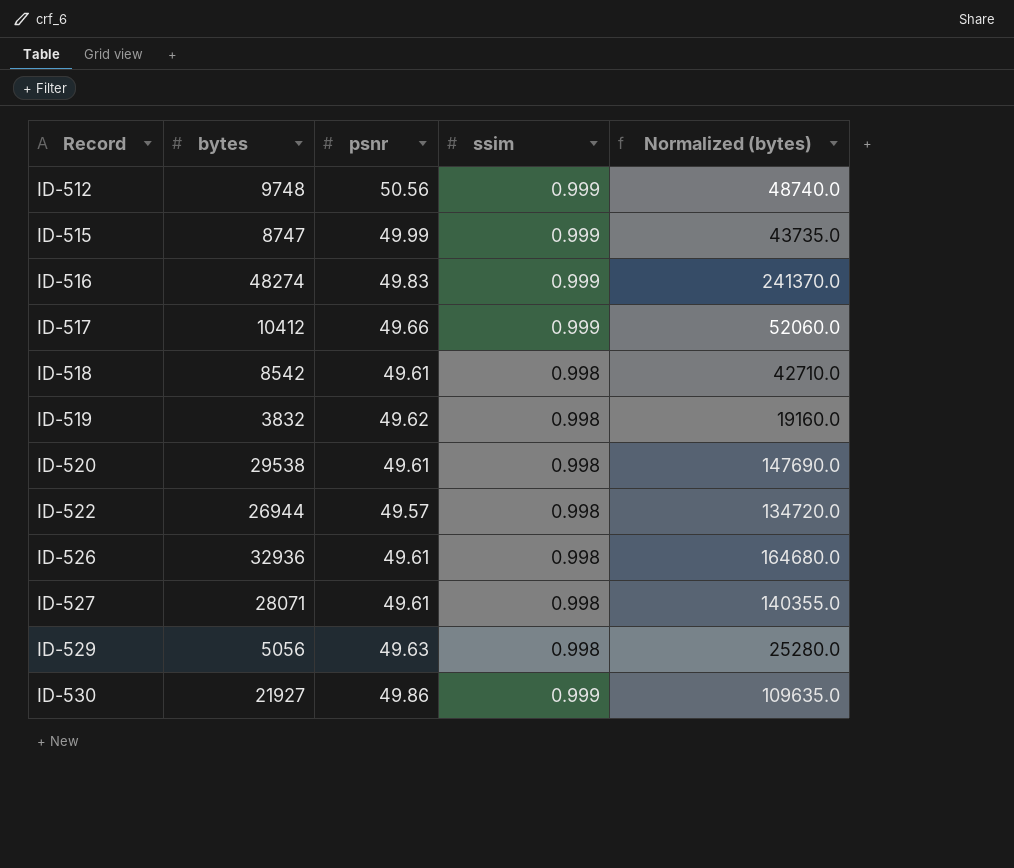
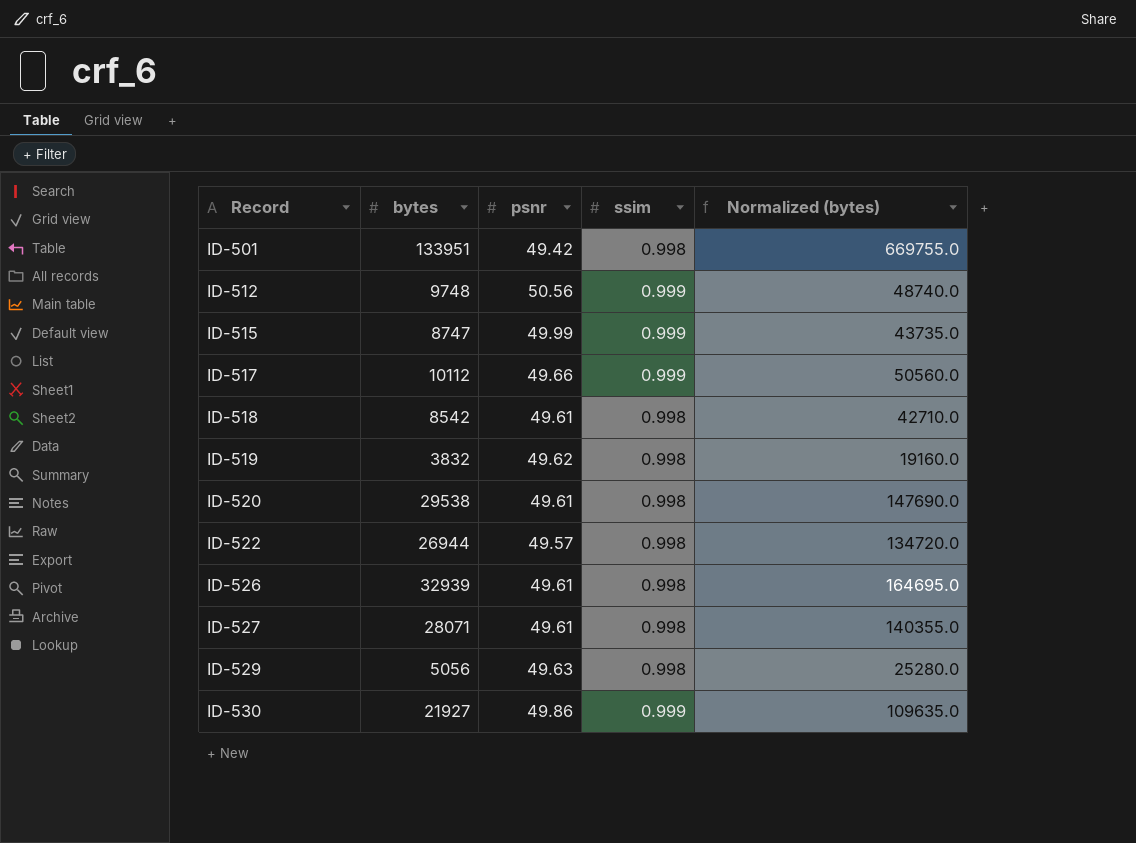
row ID-516: 48274 | 49.83 | 0.999 | 241370.0 -> none
row ID-501: none -> 133951 | 49.42 | 0.998 | 669755.0
ID-517 | bytes: 10412 -> 10112
ID-517 | Normalized (bytes): 52060.0 -> 50560.0
ID-526 | bytes: 32936 -> 32939
ID-526 | Normalized (bytes): 164680.0 -> 164695.0

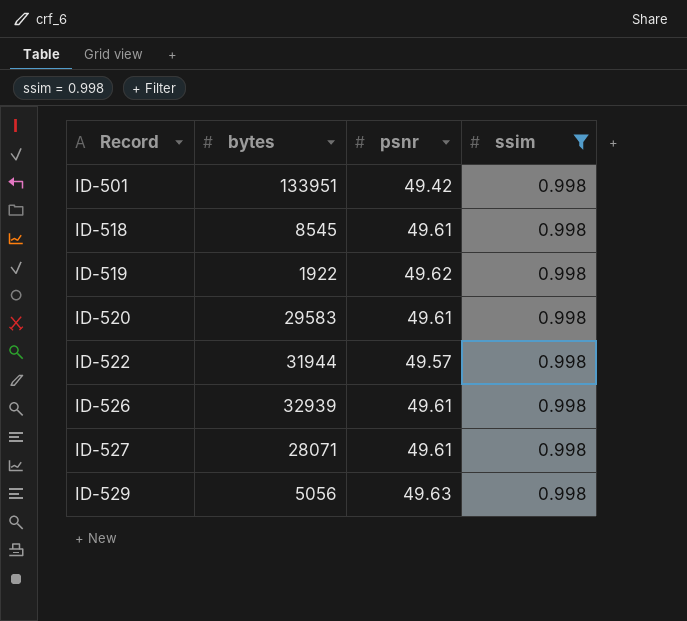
filter: none -> ssim = 0.998
column Normalized (bytes) | formula: [bytes] * 5 -> none
ID-518 | bytes: 8542 -> 8545
ID-519 | bytes: 3832 -> 1922
ID-520 | bytes: 29538 -> 29583
ID-522 | bytes: 26944 -> 31944

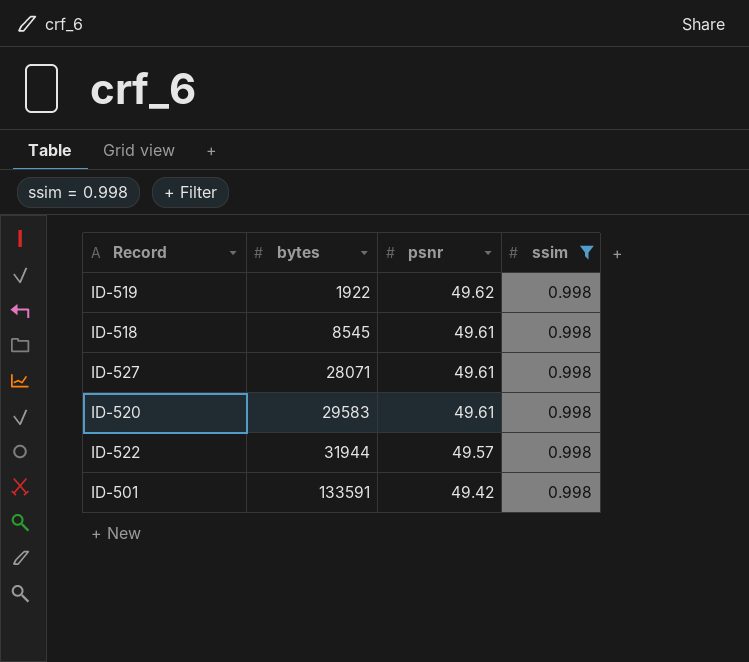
row order: Record ascending -> bytes ascending
row ID-526: 32939 | 49.61 | 0.998 -> none
row ID-529: 5056 | 49.63 | 0.998 -> none
ID-501 | bytes: 133951 -> 133591

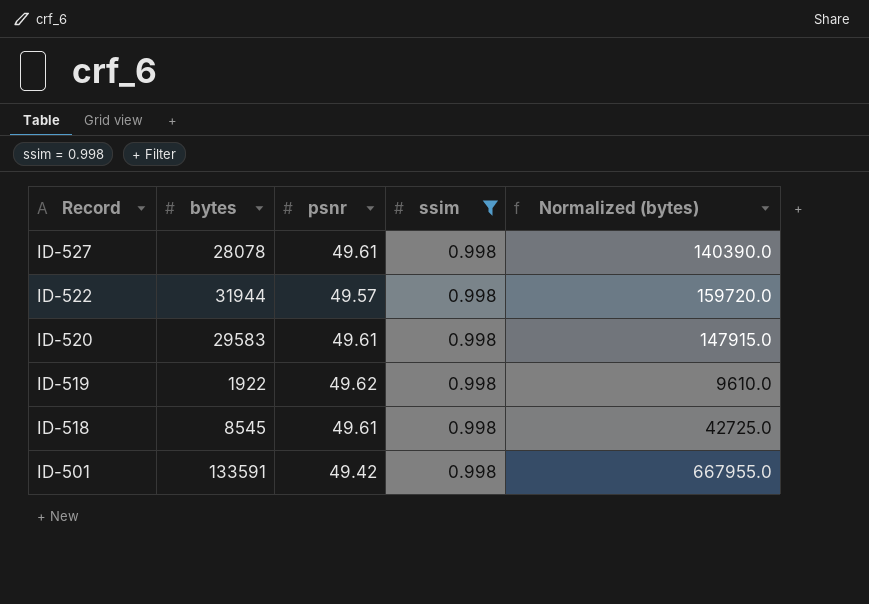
row order: bytes ascending -> Record descending
column Normalized (bytes) | formula: none -> [bytes] * 5
ID-527 | bytes: 28071 -> 28078

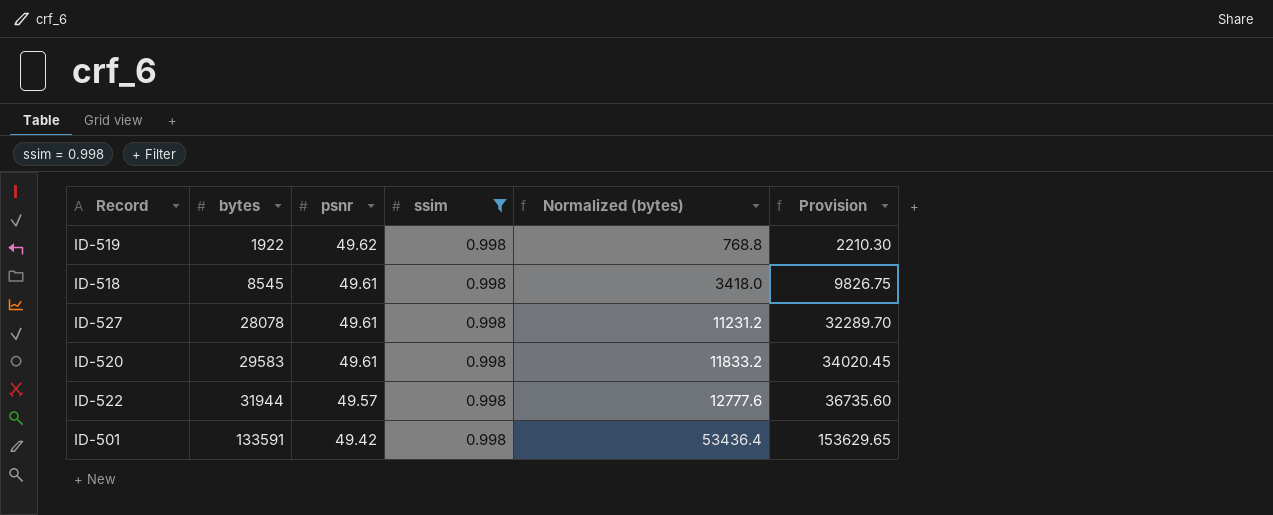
row order: Record descending -> bytes ascending
column Normalized (bytes) | formula: [bytes] * 5 -> [bytes] * 0.4
column Provision | formula: none -> [bytes] * 1.15

